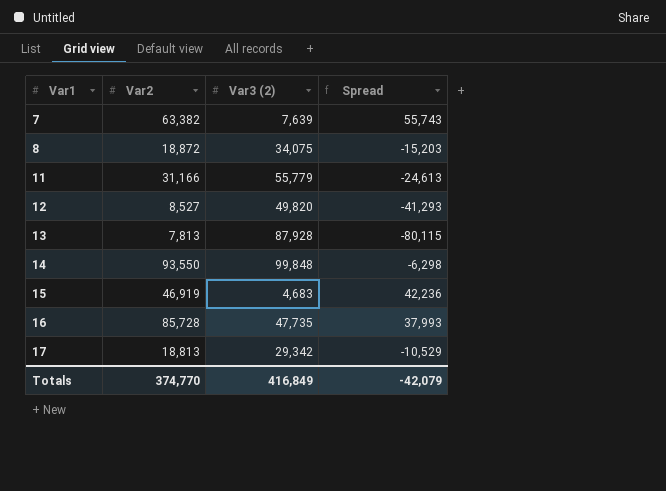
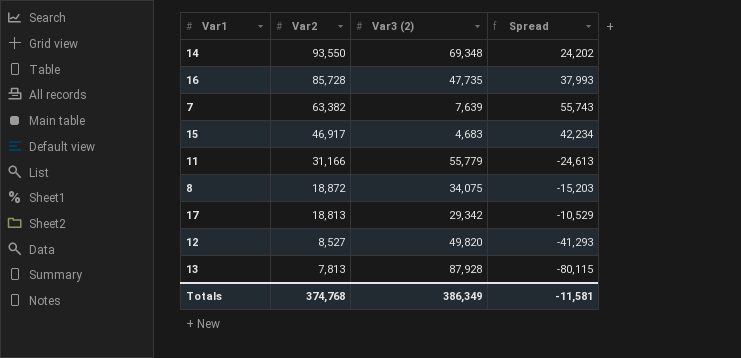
row order: Var1 ascending -> Var2 descending
14 | Var3 (2): 99,848 -> 69,348
14 | Spread: -6,298 -> 24,202
15 | Var2: 46,919 -> 46,917
15 | Spread: 42,236 -> 42,234
Totals | Var2: 374,770 -> 374,768
Totals | Var3 (2): 416,849 -> 386,349
Totals | Spread: -42,079 -> -11,581

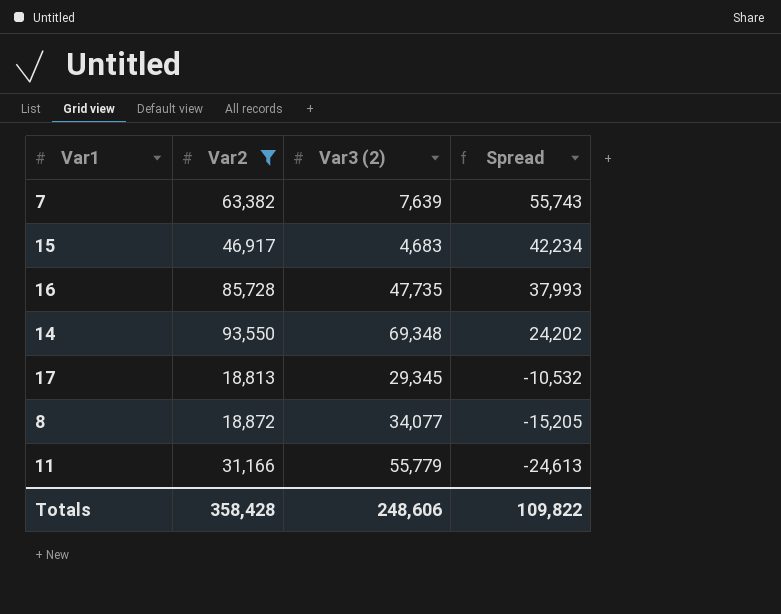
filter: none -> Var2 >= 18,813
row order: Var2 descending -> Spread descending
17 | Var3 (2): 29,342 -> 29,345
17 | Spread: -10,529 -> -10,532
8 | Var3 (2): 34,075 -> 34,077
8 | Spread: -15,203 -> -15,205
Totals | Var2: 374,768 -> 358,428
Totals | Var3 (2): 386,349 -> 248,606
Totals | Spread: -11,581 -> 109,822

